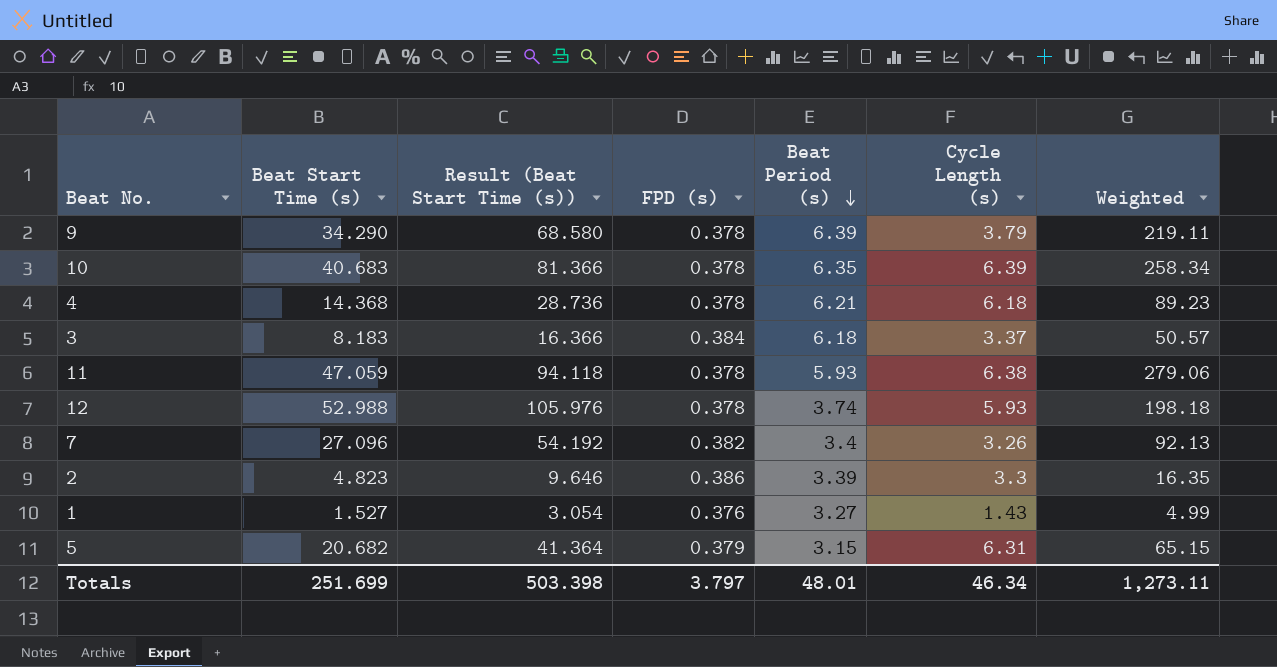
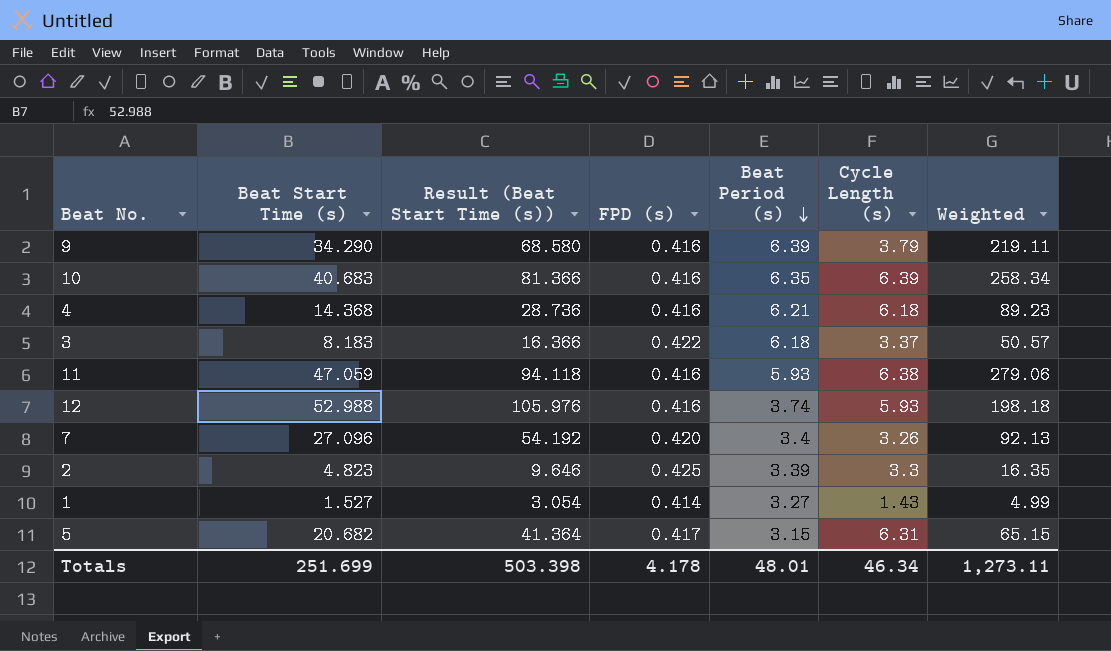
9 | FPD (s): 0.378 -> 0.416
10 | FPD (s): 0.378 -> 0.416
4 | FPD (s): 0.378 -> 0.416
3 | FPD (s): 0.384 -> 0.422
11 | FPD (s): 0.378 -> 0.416
12 | FPD (s): 0.378 -> 0.416
7 | FPD (s): 0.382 -> 0.420
2 | FPD (s): 0.386 -> 0.425
1 | FPD (s): 0.376 -> 0.414
5 | FPD (s): 0.379 -> 0.417
Totals | FPD (s): 3.797 -> 4.178

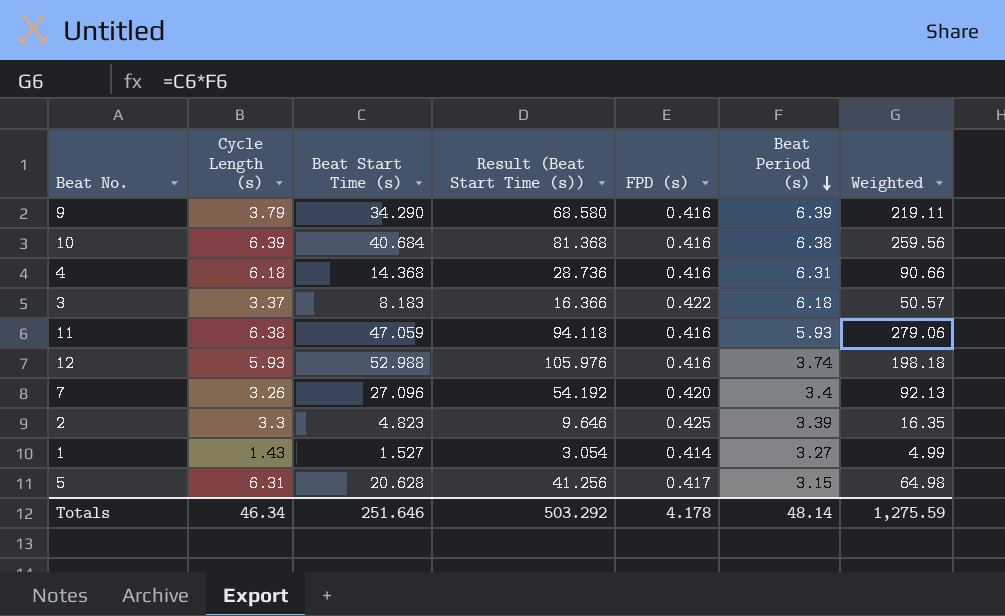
column Cycle Length (s) | position: 6 -> 2
10 | Beat Start Time (s): 40.683 -> 40.684
10 | Result (Beat Start Time (s)): 81.366 -> 81.368
10 | Beat Period (s): 6.35 -> 6.38
10 | Weighted: 258.34 -> 259.56
4 | Beat Period (s): 6.21 -> 6.31
4 | Weighted: 89.23 -> 90.66
5 | Beat Start Time (s): 20.682 -> 20.628
5 | Result (Beat Start Time (s)): 41.364 -> 41.256
5 | Weighted: 65.15 -> 64.98
Totals | Beat Start Time (s): 251.699 -> 251.646
Totals | Result (Beat Start Time (s)): 503.398 -> 503.292
Totals | Beat Period (s): 48.01 -> 48.14
Totals | Weighted: 1,273.11 -> 1,275.59

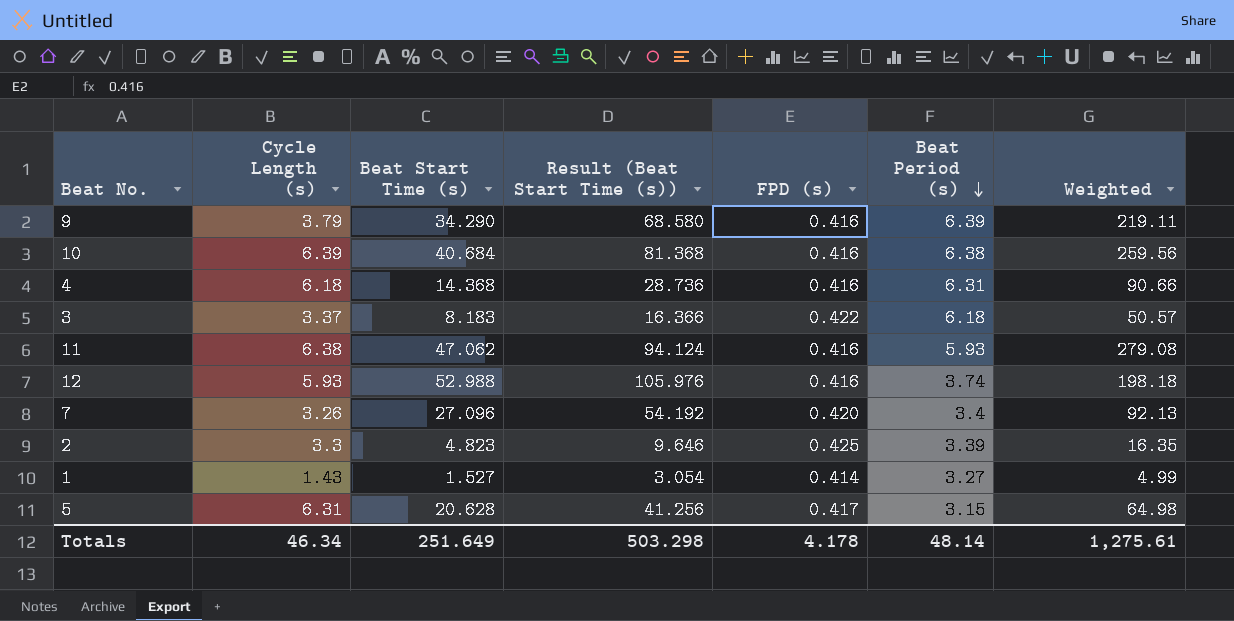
11 | Beat Start Time (s): 47.059 -> 47.062
11 | Result (Beat Start Time (s)): 94.118 -> 94.124
11 | Weighted: 279.06 -> 279.08
Totals | Beat Start Time (s): 251.646 -> 251.649
Totals | Result (Beat Start Time (s)): 503.292 -> 503.298
Totals | Weighted: 1,275.59 -> 1,275.61

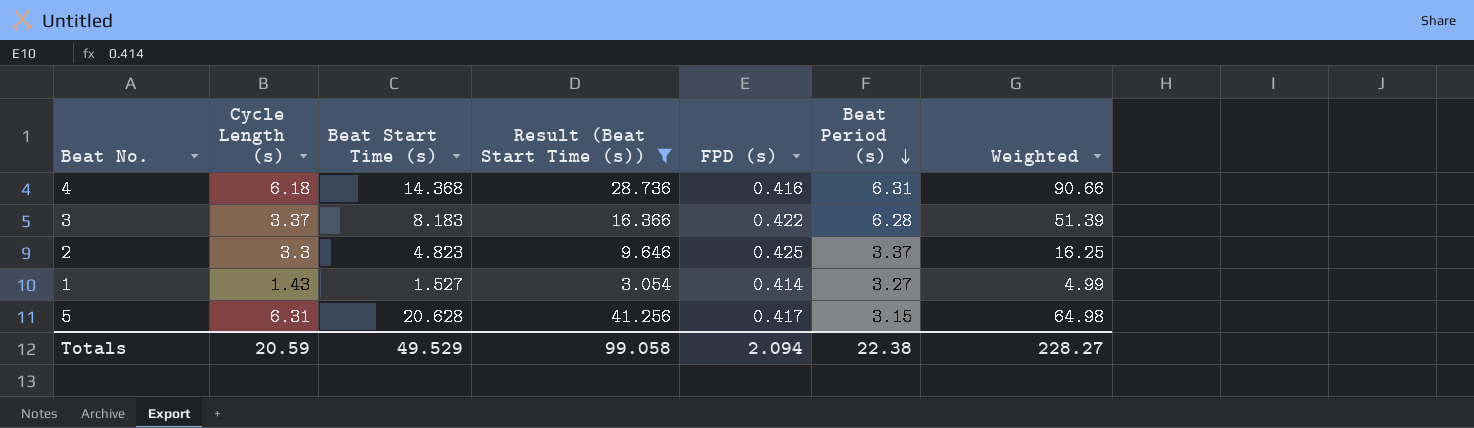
filter: none -> Result (Beat Start Time (s)) <= 41.256
3 | Beat Period (s): 6.18 -> 6.28
3 | Weighted: 50.57 -> 51.39
2 | Beat Period (s): 3.39 -> 3.37
2 | Weighted: 16.35 -> 16.25
Totals | Cycle Length (s): 46.34 -> 20.59
Totals | Beat Start Time (s): 251.649 -> 49.529
Totals | Result (Beat Start Time (s)): 503.298 -> 99.058
Totals | FPD (s): 4.178 -> 2.094
Totals | Beat Period (s): 48.14 -> 22.38
Totals | Weighted: 1,275.61 -> 228.27

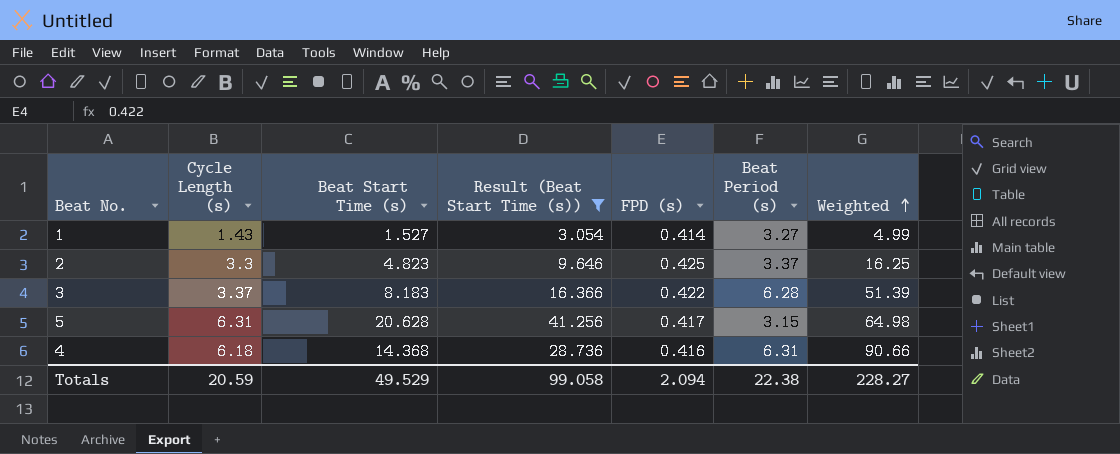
row order: Beat Period (s) descending -> Weighted ascending

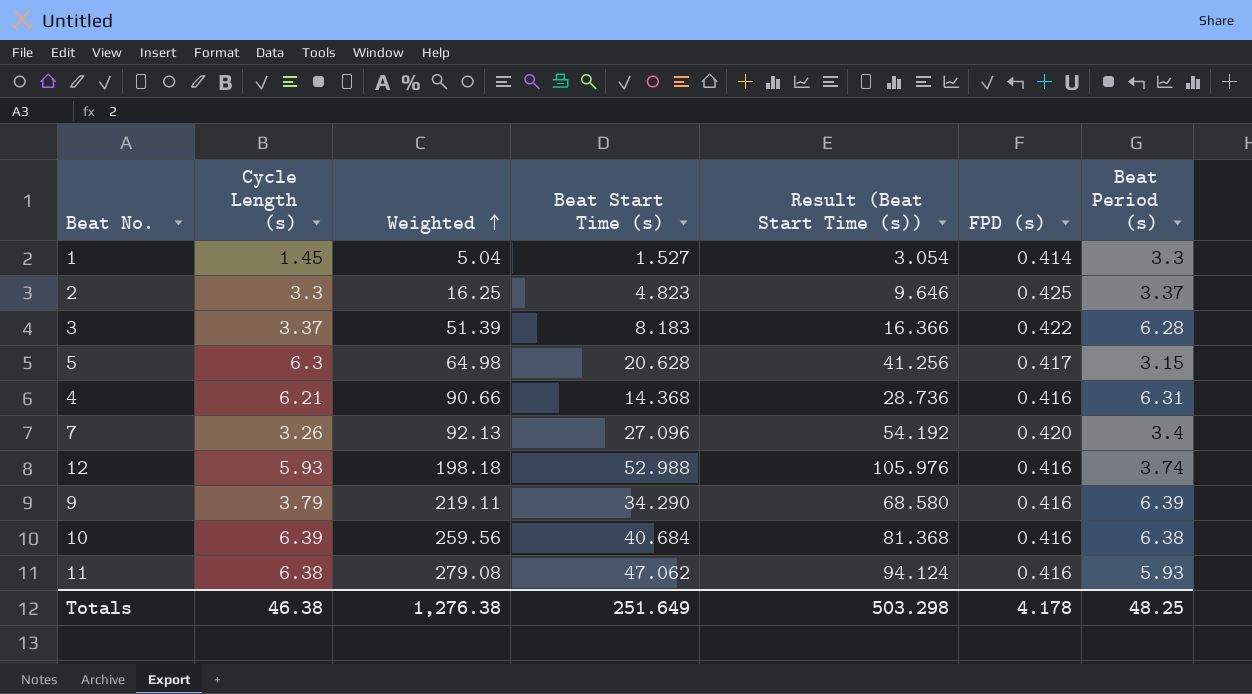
filter: Result (Beat Start Time (s)) <= 41.256 -> none
column Weighted | position: 7 -> 3
1 | Cycle Length (s): 1.43 -> 1.45
1 | Weighted: 4.99 -> 5.04
1 | Beat Period (s): 3.27 -> 3.3
5 | Cycle Length (s): 6.31 -> 6.3
4 | Cycle Length (s): 6.18 -> 6.21
Totals | Cycle Length (s): 20.59 -> 46.38
Totals | Weighted: 228.27 -> 1,276.38
Totals | Beat Start Time (s): 49.529 -> 251.649
Totals | Result (Beat Start Time (s)): 99.058 -> 503.298
Totals | FPD (s): 2.094 -> 4.178
Totals | Beat Period (s): 22.38 -> 48.25

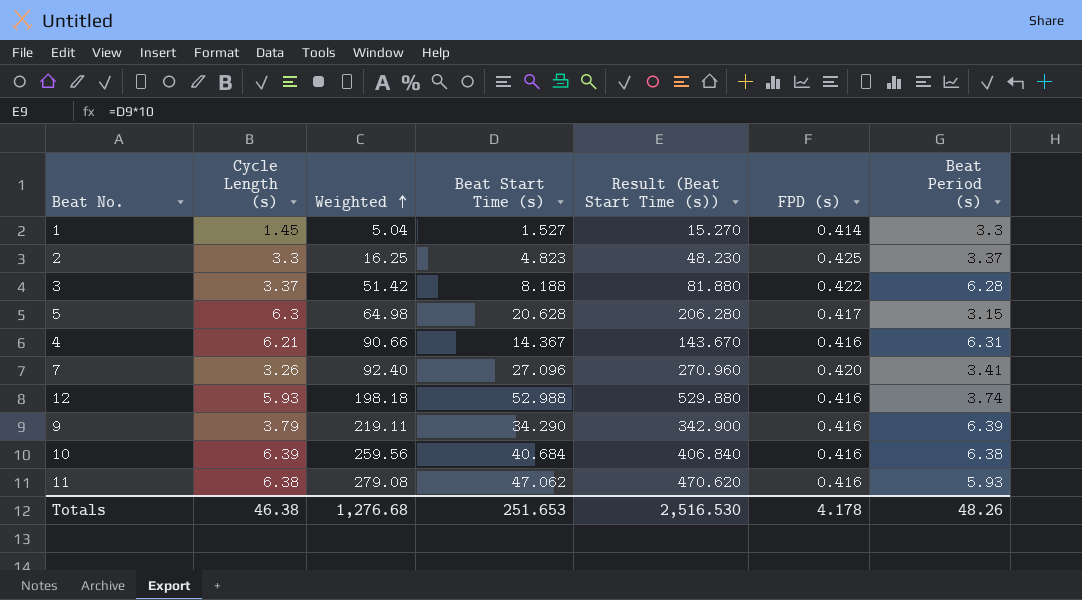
column Result (Beat Start Time (s)) | formula: [Beat Start Time (s)] * 2 -> [Beat Start Time (s)] * 10
3 | Weighted: 51.39 -> 51.42
3 | Beat Start Time (s): 8.183 -> 8.188
4 | Beat Start Time (s): 14.368 -> 14.367
7 | Weighted: 92.13 -> 92.40
7 | Beat Period (s): 3.4 -> 3.41
Totals | Weighted: 1,276.38 -> 1,276.68
Totals | Beat Start Time (s): 251.649 -> 251.653
Totals | Result (Beat Start Time (s)): 503.298 -> 2,516.530
Totals | Beat Period (s): 48.25 -> 48.26

